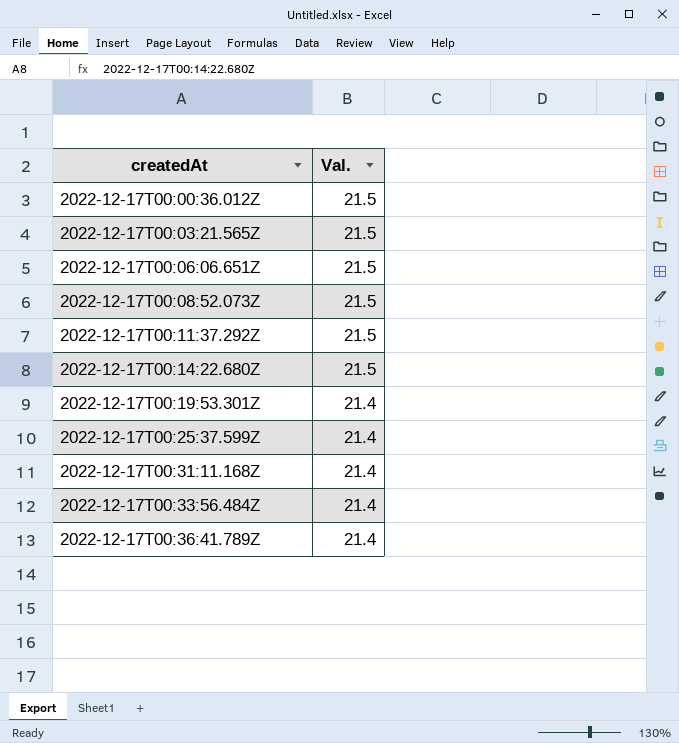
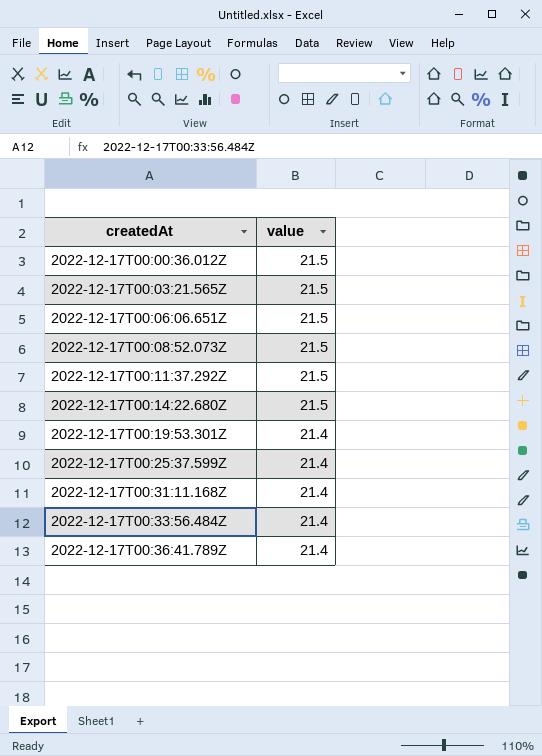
column name: Val. -> value

